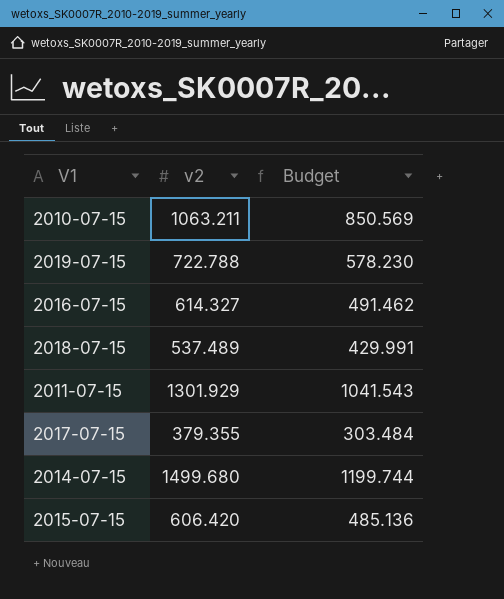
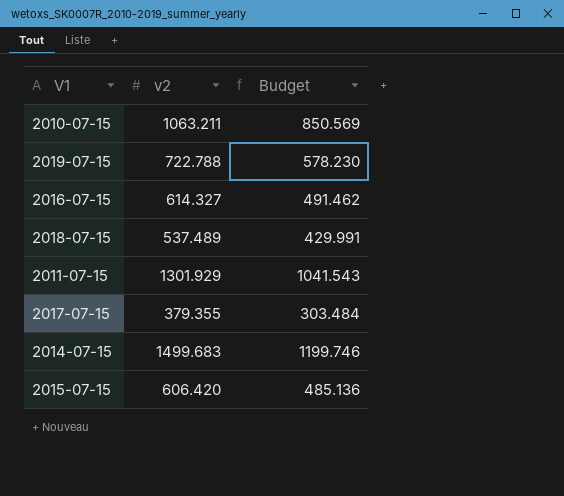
2014-07-15 | v2: 1499.680 -> 1499.683
2014-07-15 | Budget: 1199.744 -> 1199.746

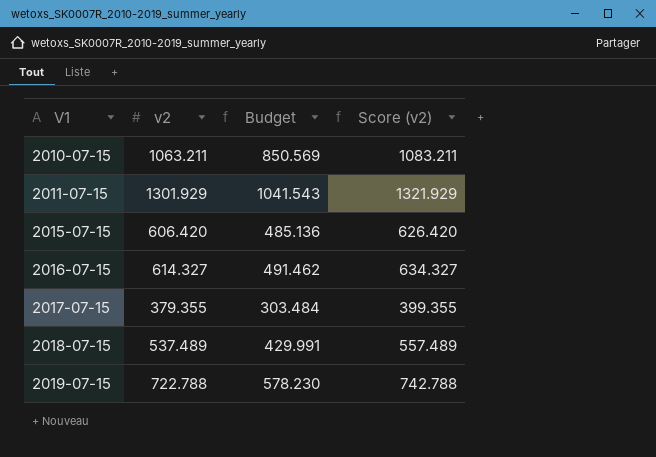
row order: none -> V1 ascending
column Score (v2) | formula: none -> [v2] + 20
row 2014-07-15: 1499.683 | 1199.746 -> none

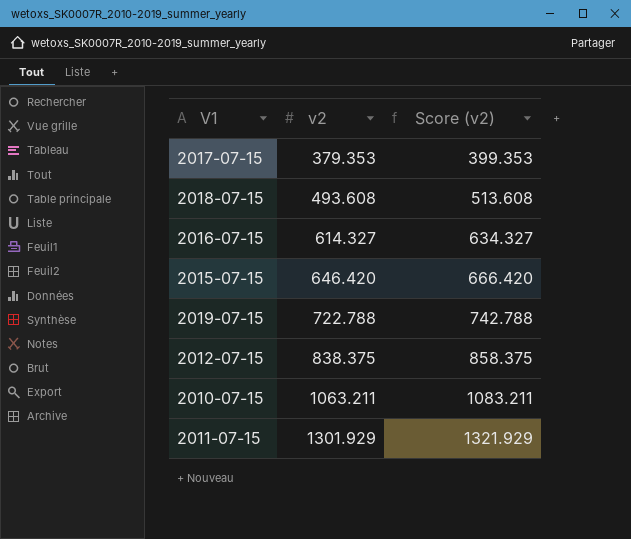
row order: V1 ascending -> v2 ascending
column Budget | formula: [v2] * 0.8 -> none
2017-07-15 | v2: 379.355 -> 379.353
2017-07-15 | Score (v2): 399.355 -> 399.353
2018-07-15 | v2: 537.489 -> 493.608
2018-07-15 | Score (v2): 557.489 -> 513.608
2015-07-15 | v2: 606.420 -> 646.420
2015-07-15 | Score (v2): 626.420 -> 666.420
row 2012-07-15: none -> 838.375 | 858.375

